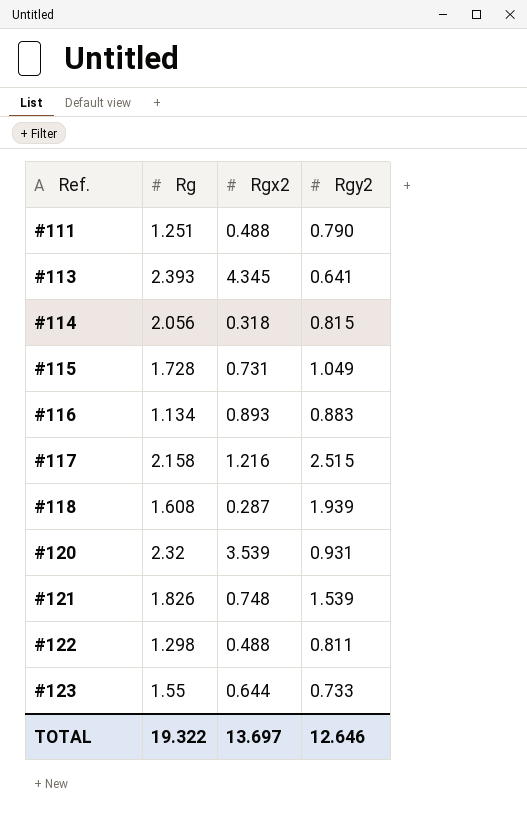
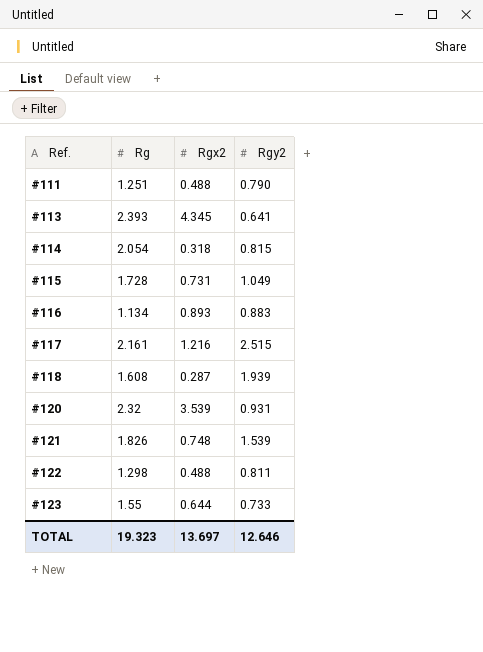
#114 | Rg: 2.056 -> 2.054
#117 | Rg: 2.158 -> 2.161
TOTAL | Rg: 19.322 -> 19.323

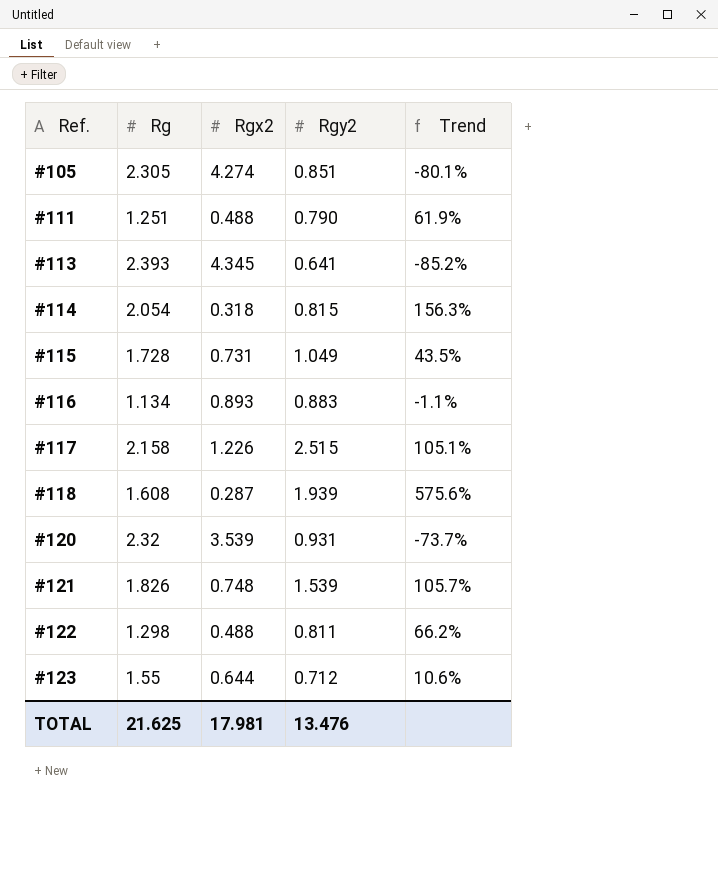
column Trend | formula: none -> ([Rgy2] - [Rgx2]) / [Rgx2]
row #105: none -> 2.305 | 4.274 | 0.851 | -80.1%
#117 | Rg: 2.161 -> 2.158
#117 | Rgx2: 1.216 -> 1.226
#123 | Rgy2: 0.733 -> 0.712
TOTAL | Rg: 19.323 -> 21.625
TOTAL | Rgx2: 13.697 -> 17.981
TOTAL | Rgy2: 12.646 -> 13.476

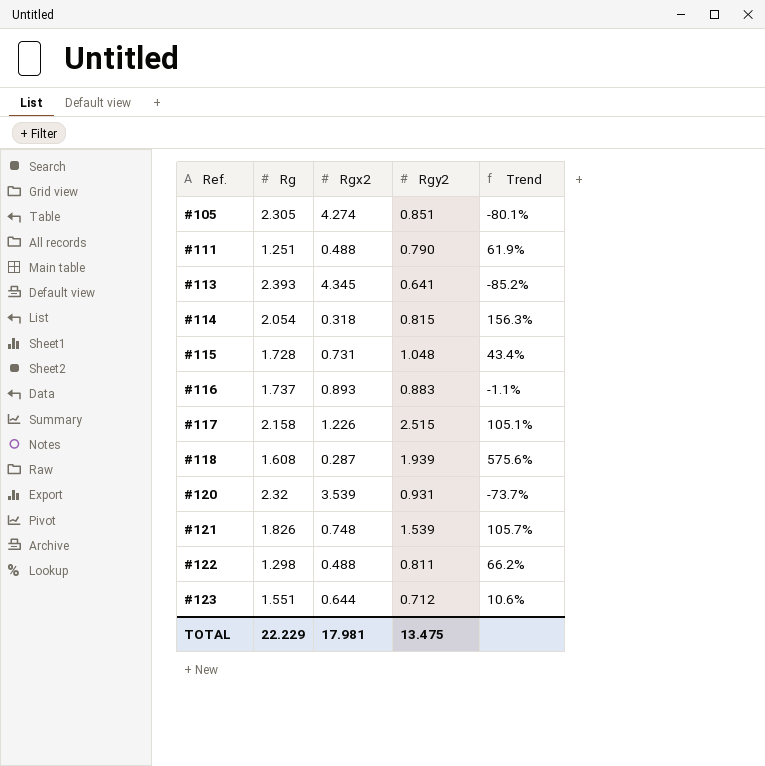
#115 | Rgy2: 1.049 -> 1.048
#115 | Trend: 43.5% -> 43.4%
#116 | Rg: 1.134 -> 1.737
#123 | Rg: 1.55 -> 1.551
TOTAL | Rg: 21.625 -> 22.229
TOTAL | Rgy2: 13.476 -> 13.475

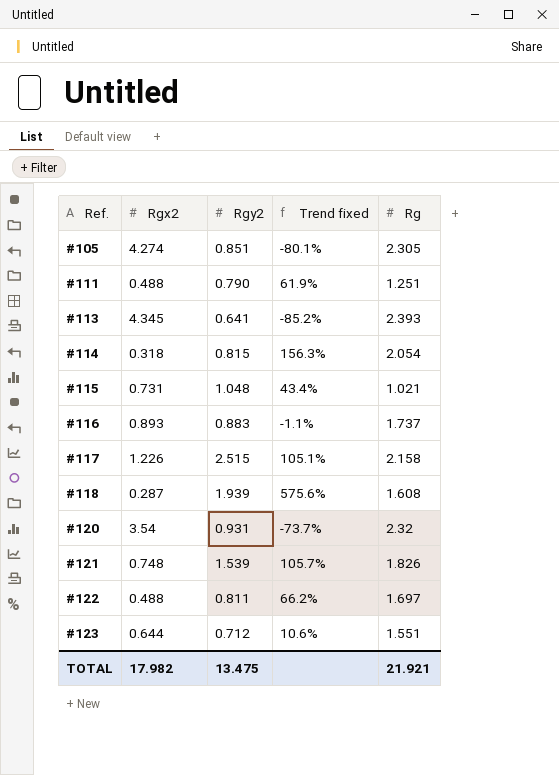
column name: Trend -> Trend fixed
column Rg | position: 2 -> 5
#115 | Rg: 1.728 -> 1.021
#120 | Rgx2: 3.539 -> 3.54
#122 | Rg: 1.298 -> 1.697
TOTAL | Rgx2: 17.981 -> 17.982
TOTAL | Rg: 22.229 -> 21.921

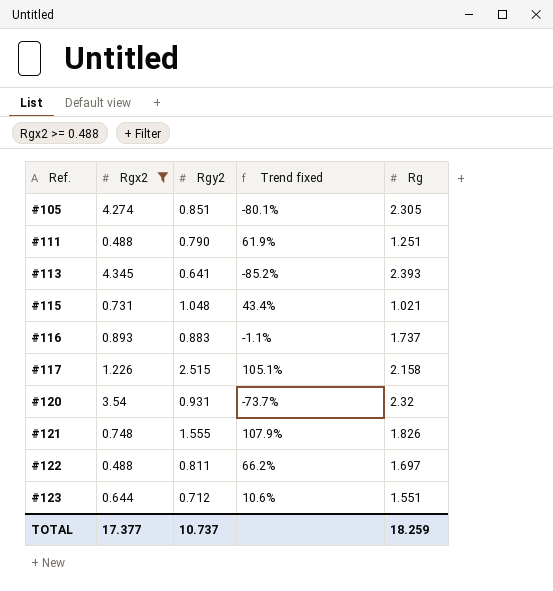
filter: none -> Rgx2 >= 0.488
#121 | Rgy2: 1.539 -> 1.555
#121 | Trend fixed: 105.7% -> 107.9%
TOTAL | Rgx2: 17.982 -> 17.377
TOTAL | Rgy2: 13.475 -> 10.737
TOTAL | Rg: 21.921 -> 18.259

